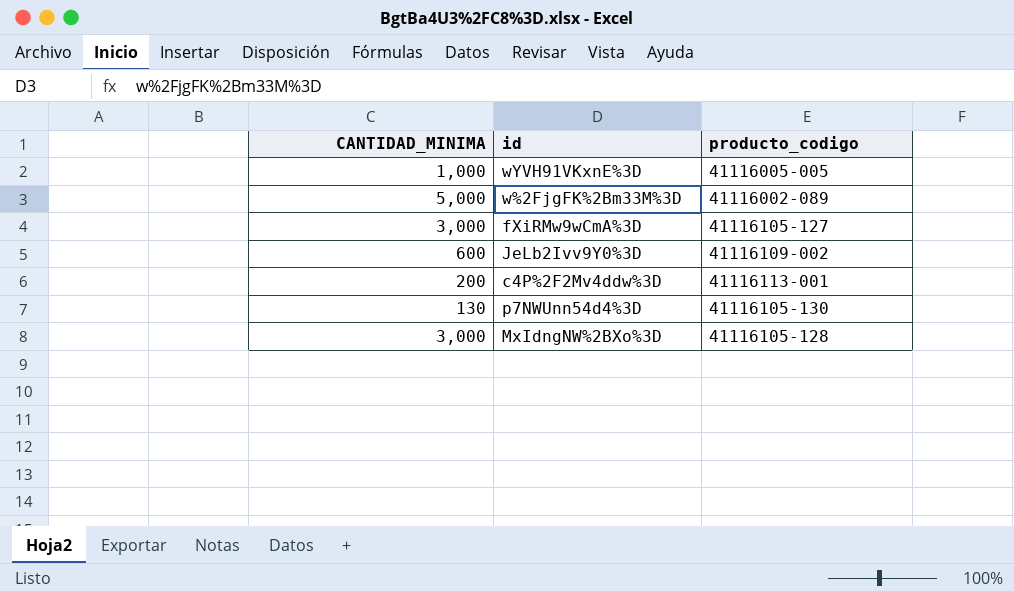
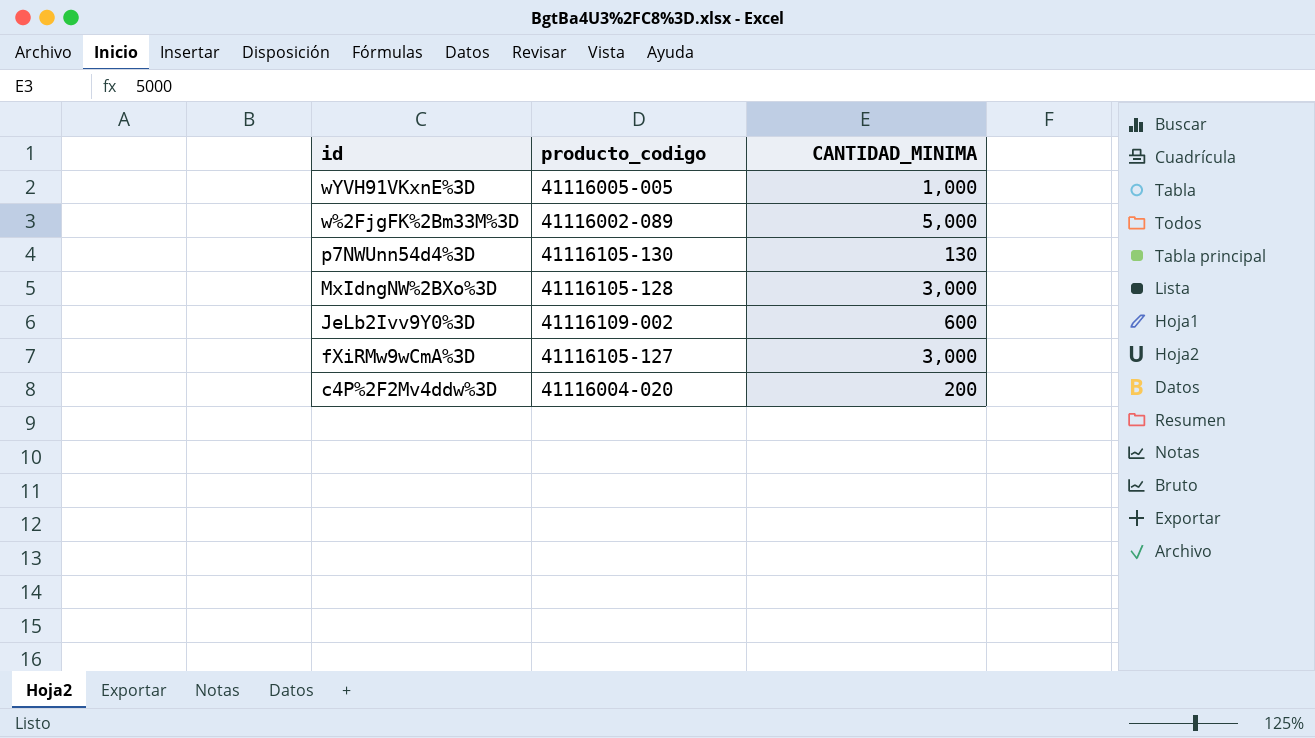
row order: none -> id descending
column CANTIDAD_MINIMA | position: 1 -> 3
c4P%2F2Mv4ddw%3D | producto_codigo: 41116113-001 -> 41116004-020

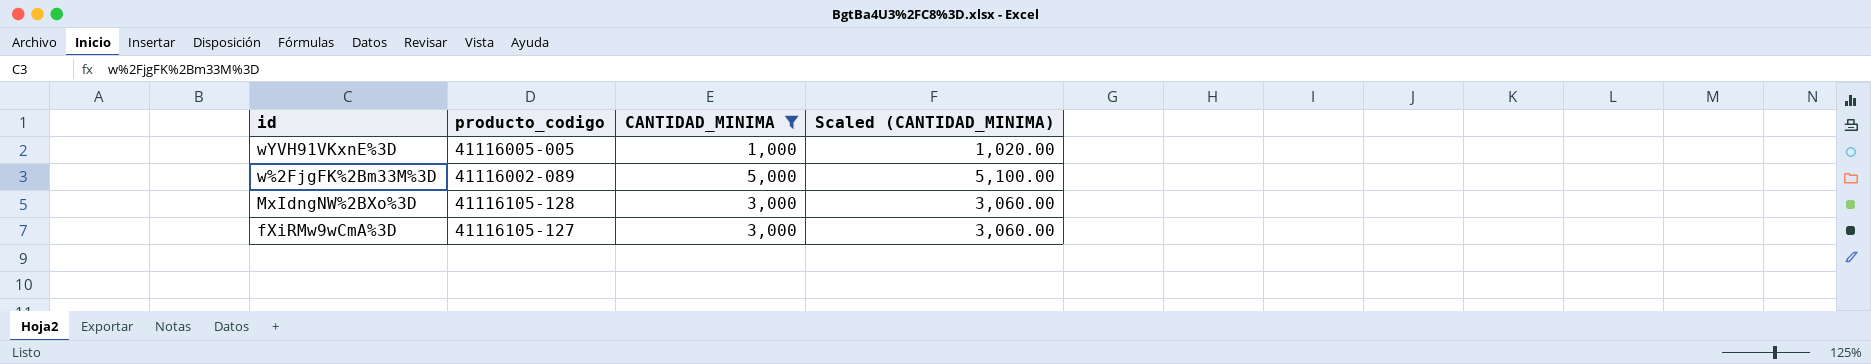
filter: none -> CANTIDAD_MINIMA >= 1,000
column Scaled (CANTIDAD_MINIMA) | formula: none -> [CANTIDAD_MINIMA] * 1.02

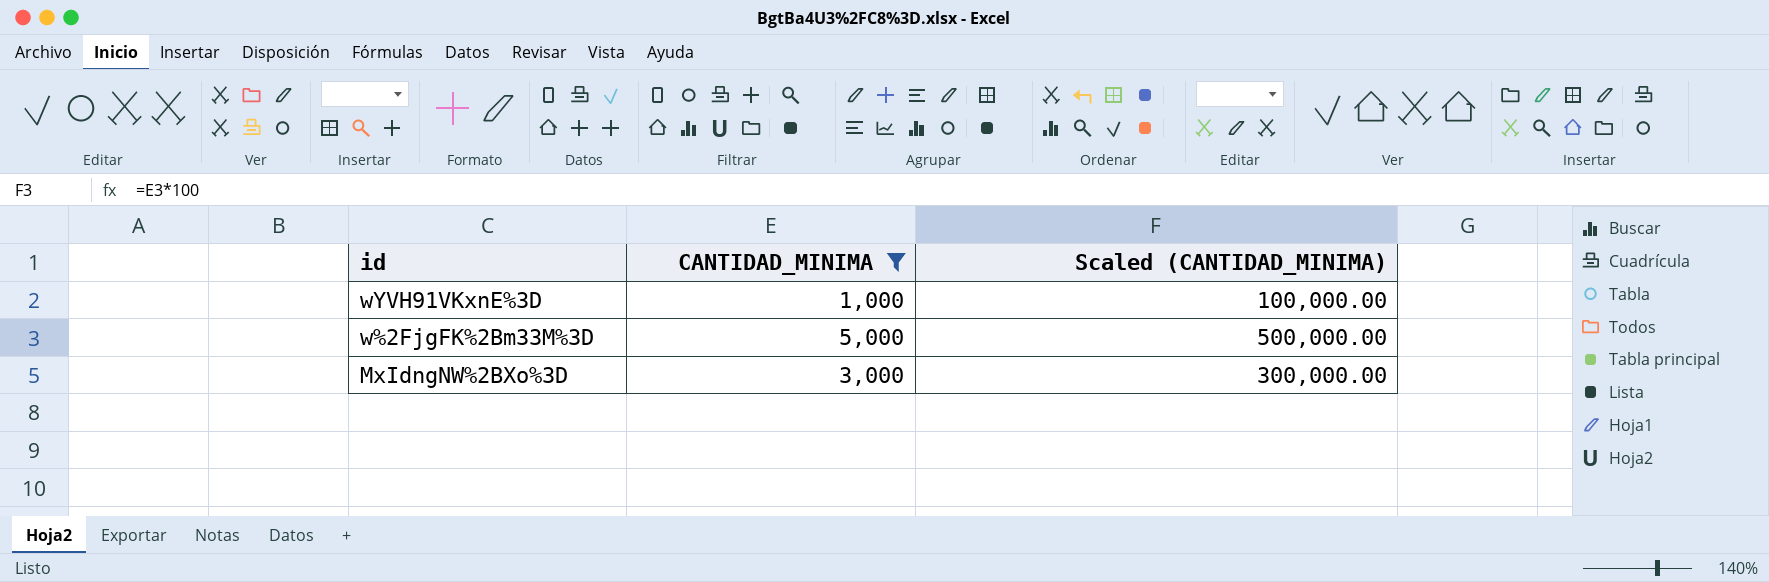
column producto_codigo | position: 2 -> none
column Scaled (CANTIDAD_MINIMA) | formula: [CANTIDAD_MINIMA] * 1.02 -> [CANTIDAD_MINIMA] * 100
row fXiRMw9wCmA%3D: 41116105-127 | 3,000 | 3,060.00 -> none

